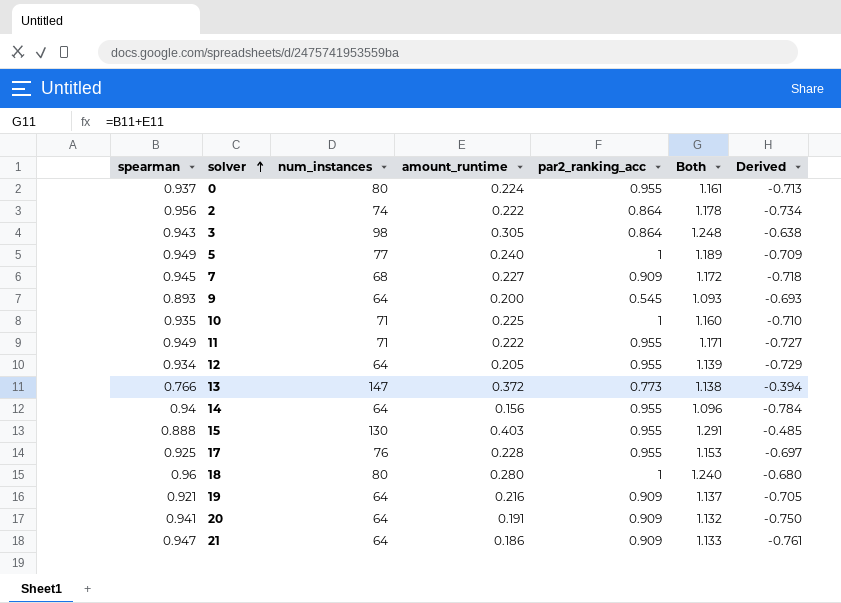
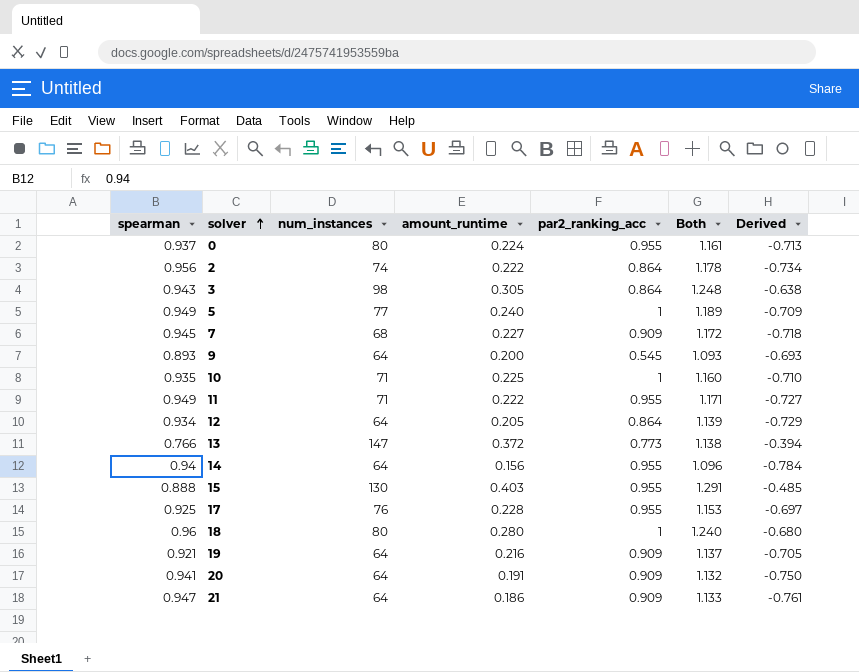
12 | par2_ranking_acc: 0.955 -> 0.864

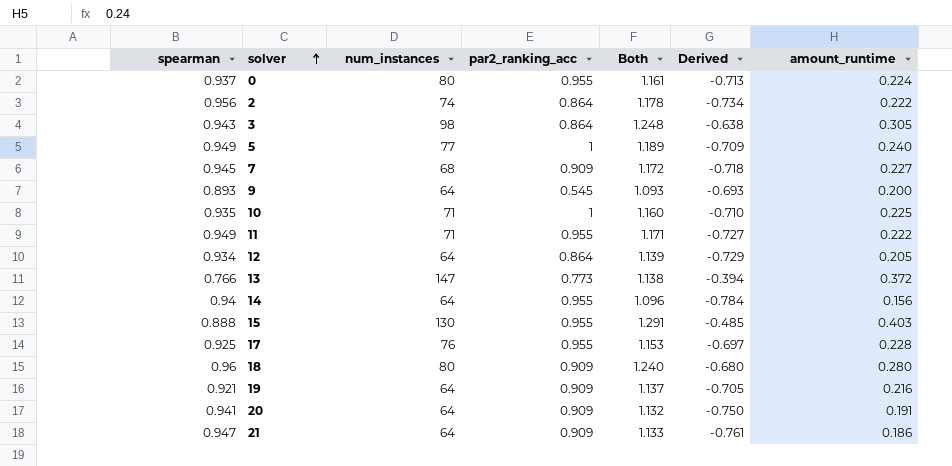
column amount_runtime | position: 4 -> 7
18 | par2_ranking_acc: 1 -> 0.909

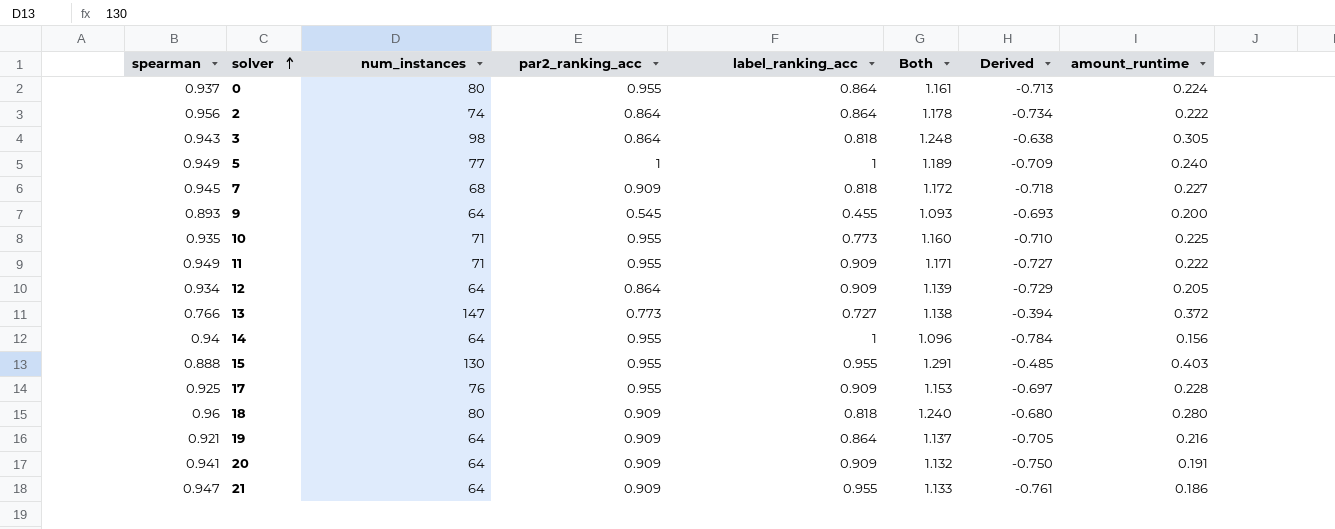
column label_ranking_acc | position: none -> 5
10 | par2_ranking_acc: 1 -> 0.955

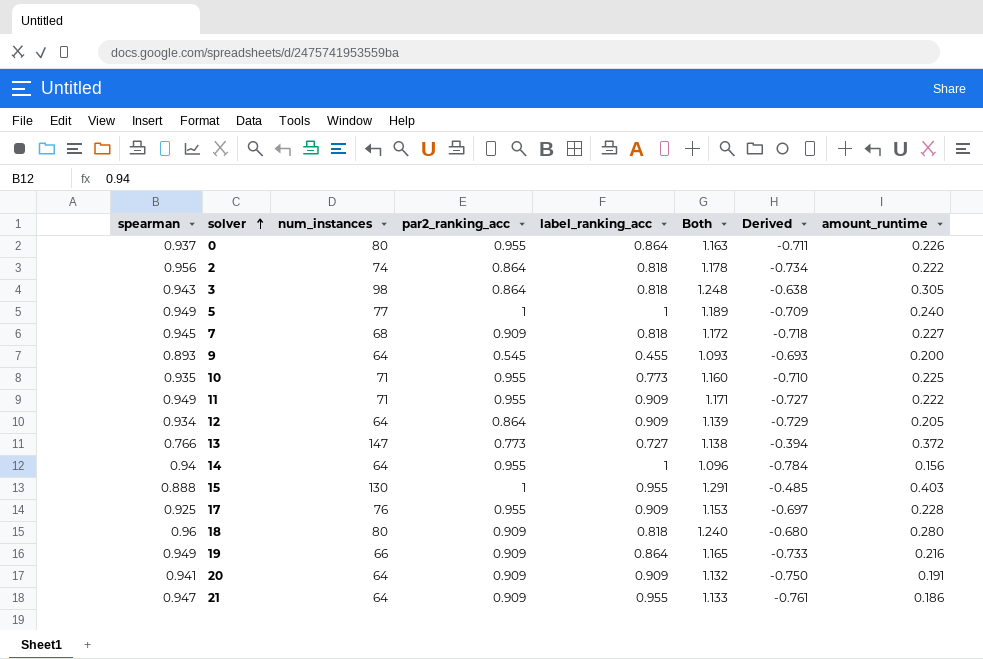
0 | Both: 1.161 -> 1.163
0 | Derived: -0.713 -> -0.711
0 | amount_runtime: 0.224 -> 0.226
2 | label_ranking_acc: 0.864 -> 0.818
15 | par2_ranking_acc: 0.955 -> 1
19 | spearman: 0.921 -> 0.949
19 | num_instances: 64 -> 66
19 | Both: 1.137 -> 1.165
19 | Derived: -0.705 -> -0.733

